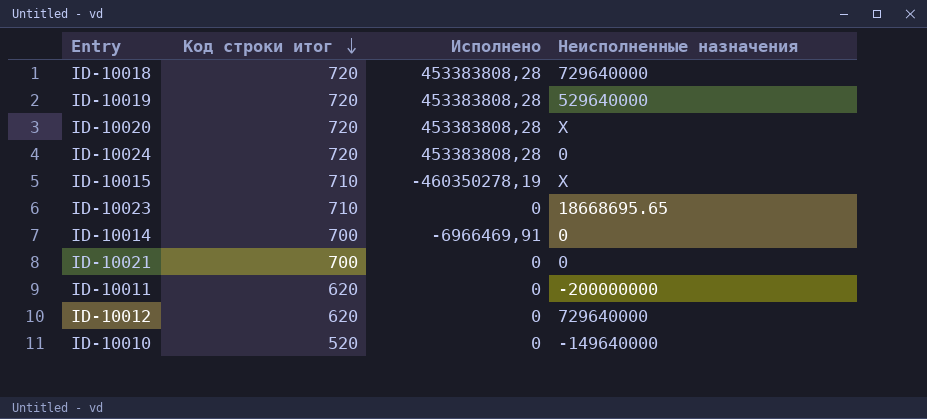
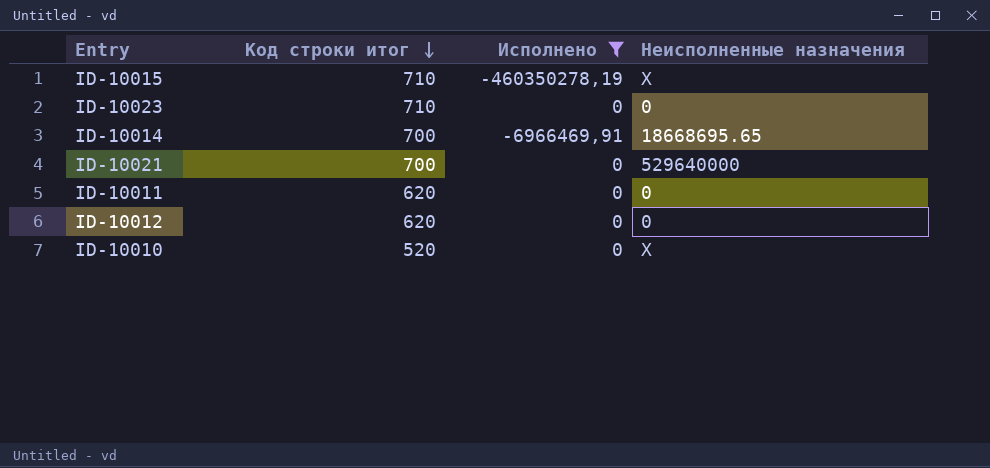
filter: none -> Исполнено != 453383808,28
ID-10023 | Неисполненные назначения: 18668695.65 -> 0
ID-10014 | Неисполненные назначения: 0 -> 18668695.65
ID-10021 | Неисполненные назначения: 0 -> 529640000
ID-10011 | Неисполненные назначения: -200000000 -> 0
ID-10012 | Неисполненные назначения: 729640000 -> 0
ID-10010 | Неисполненные назначения: -149640000 -> Х

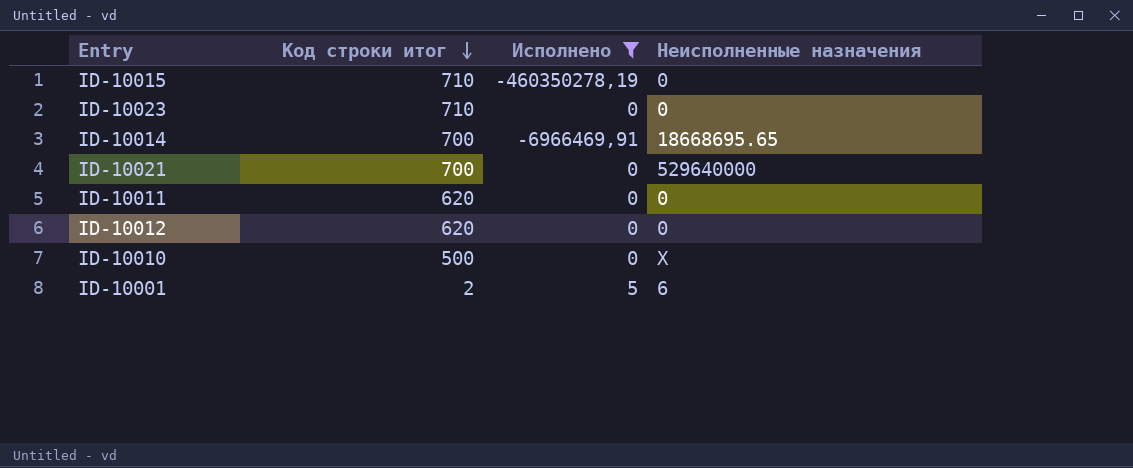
ID-10015 | Неисполненные назначения: Х -> 0
ID-10010 | Код строки итог: 520 -> 500
row ID-10001: none -> 2 | 5 | 6

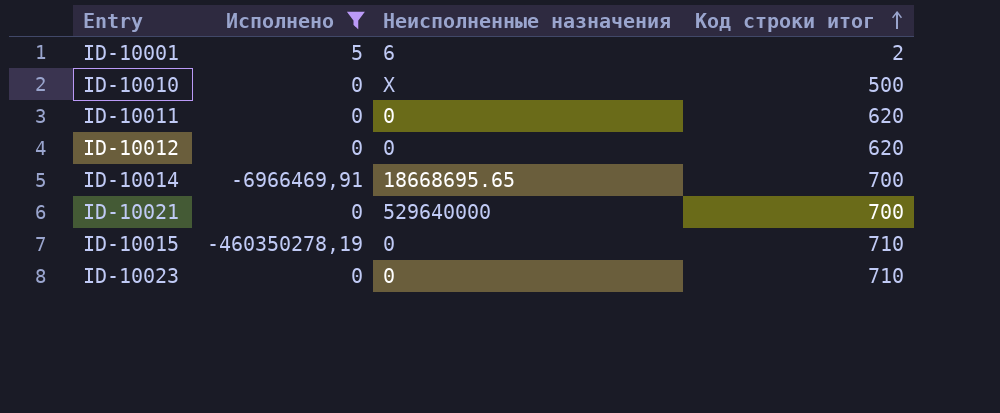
row order: Код строки итог descending -> Код строки итог ascending
column Код строки итог | position: 2 -> 4

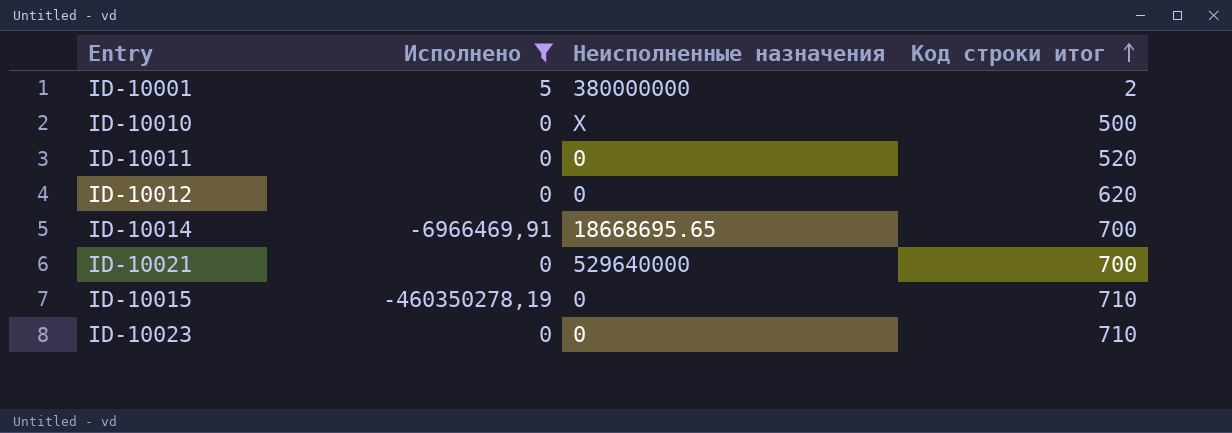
ID-10001 | Неисполненные назначения: 6 -> 380000000
ID-10011 | Код строки итог: 620 -> 520

